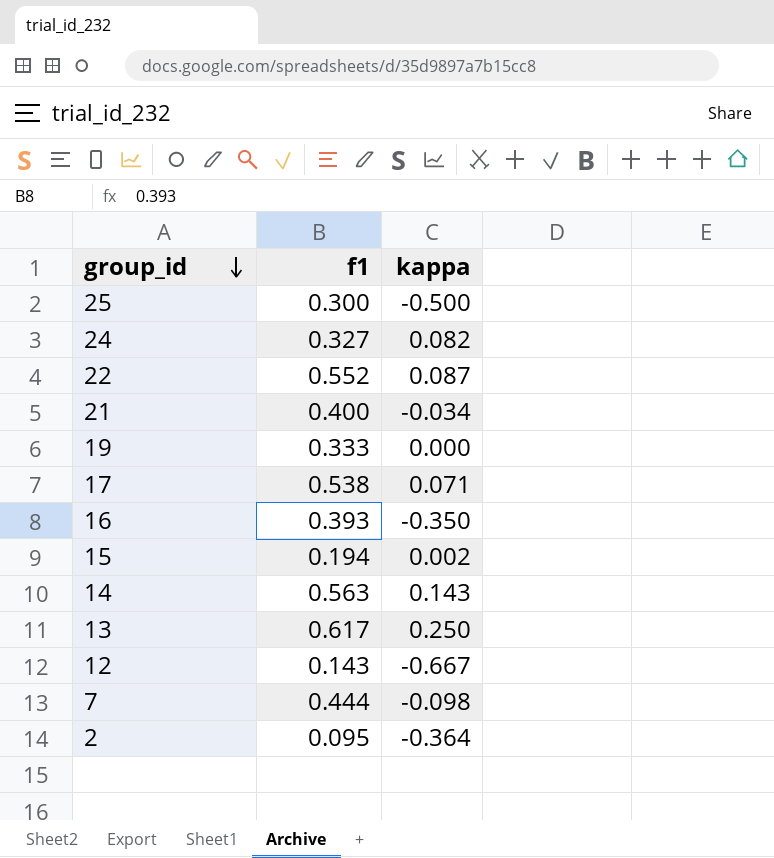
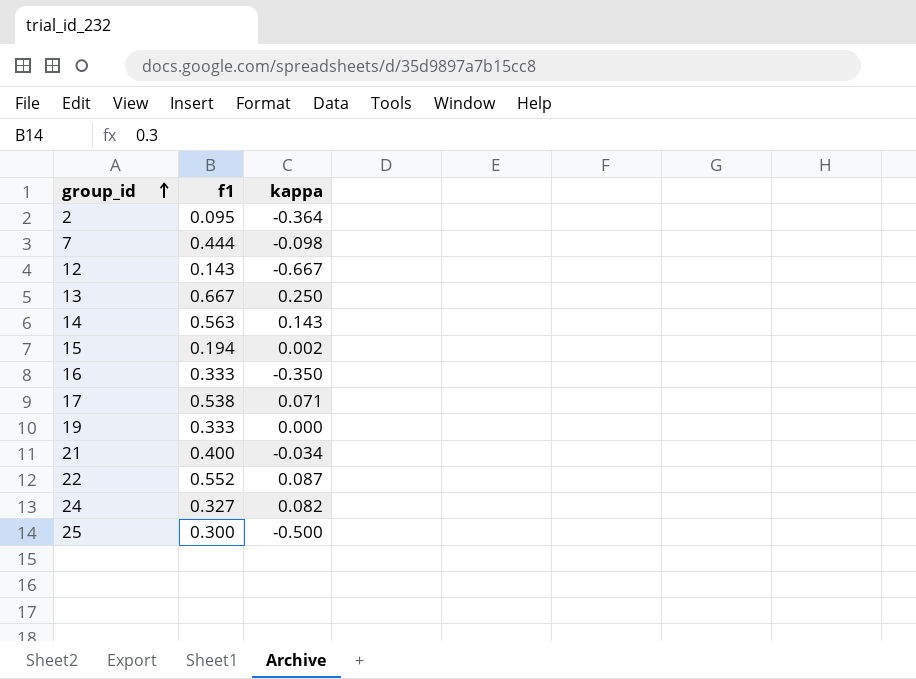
row order: group_id descending -> group_id ascending
13 | f1: 0.617 -> 0.667
16 | f1: 0.393 -> 0.333

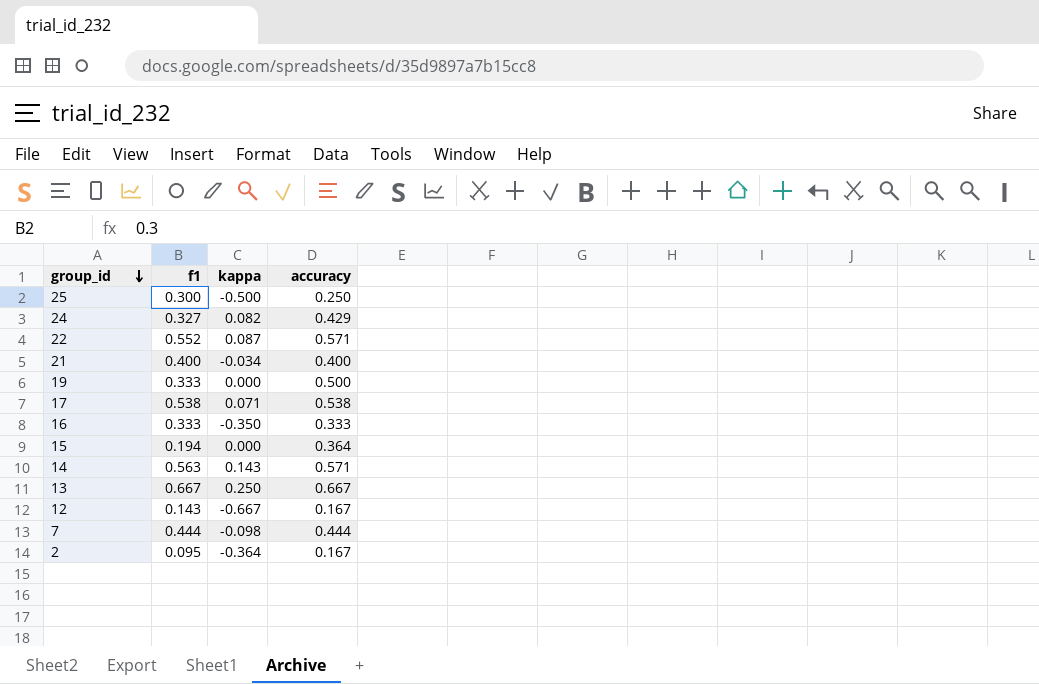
row order: group_id ascending -> group_id descending
column accuracy | position: none -> 4
15 | kappa: 0.002 -> 0.000

